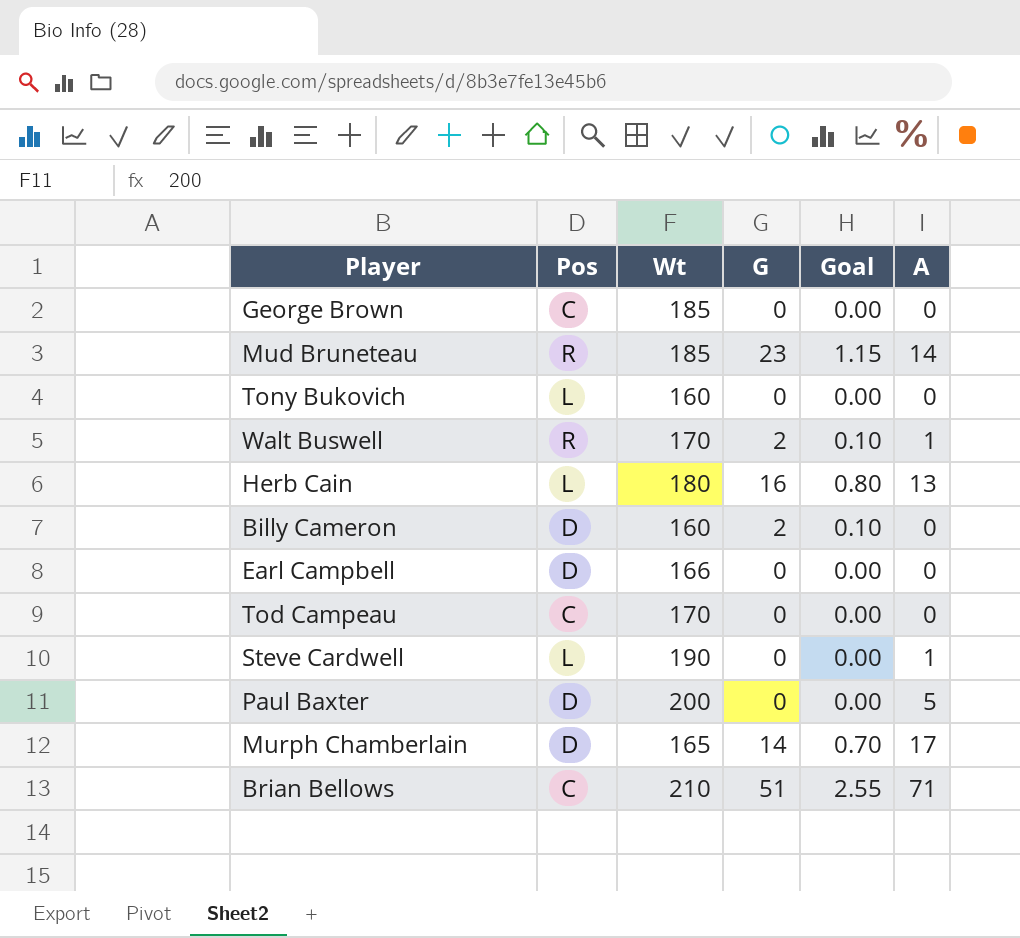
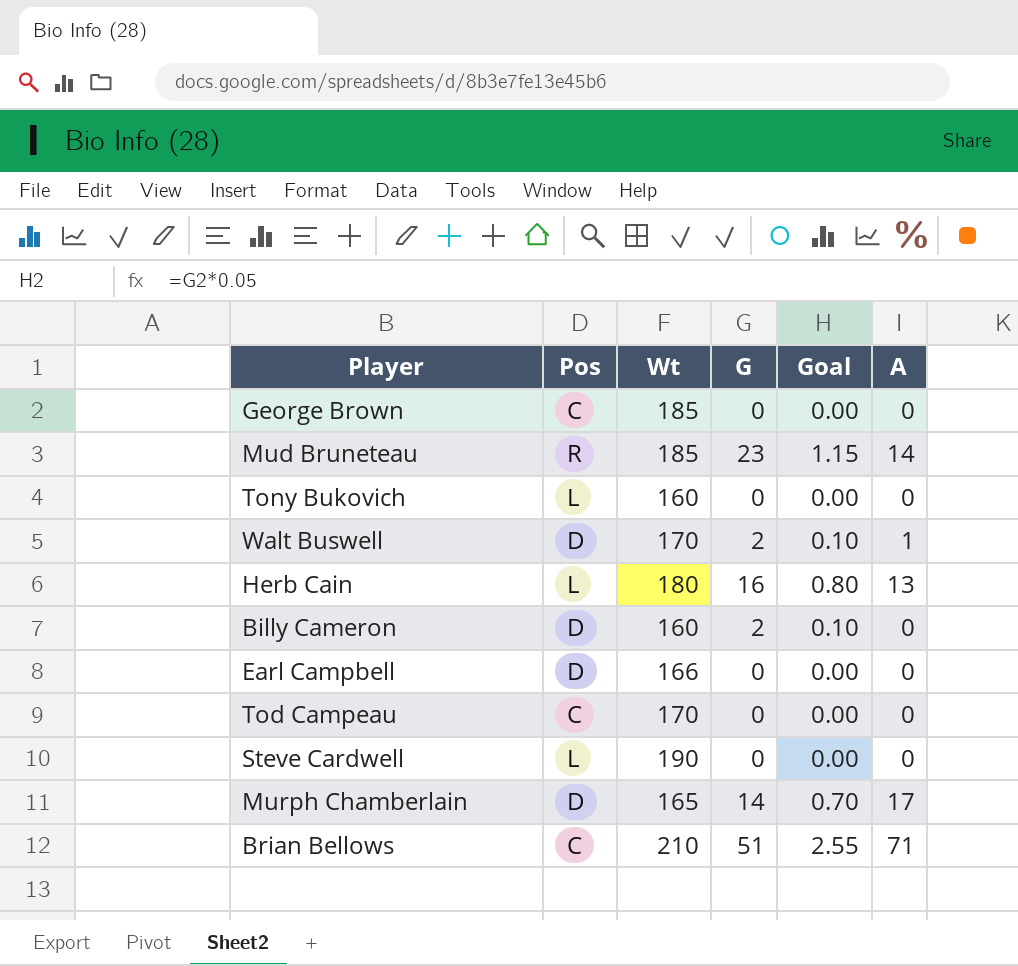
row Paul Baxter: D | 200 | 0 | 0.00 | 5 -> none
Walt Buswell | Pos: R -> D
Steve Cardwell | A: 1 -> 0

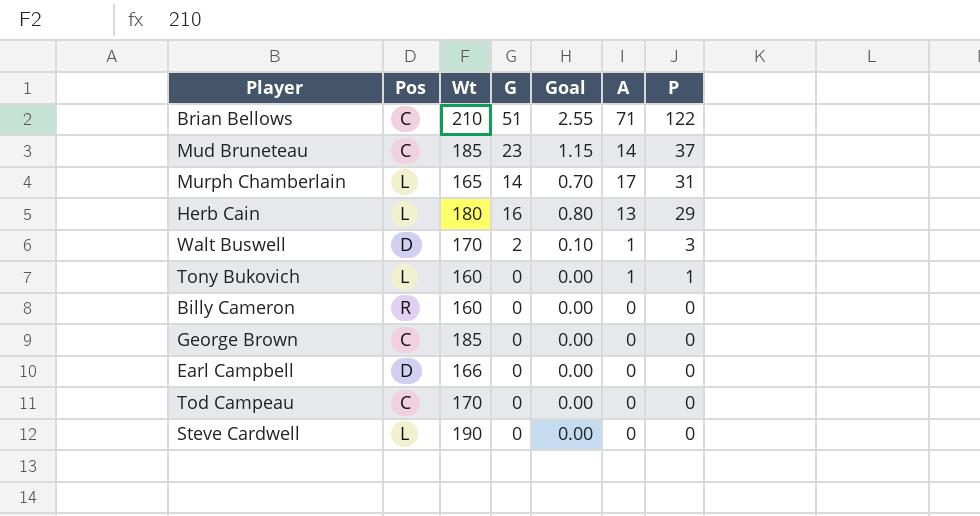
row order: none -> P descending
column P | formula: none -> [G] + [A]
Mud Bruneteau | Pos: R -> C
Murph Chamberlain | Pos: D -> L
Tony Bukovich | A: 0 -> 1
Billy Cameron | Pos: D -> R
Billy Cameron | G: 2 -> 0
Billy Cameron | Goal: 0.10 -> 0.00

